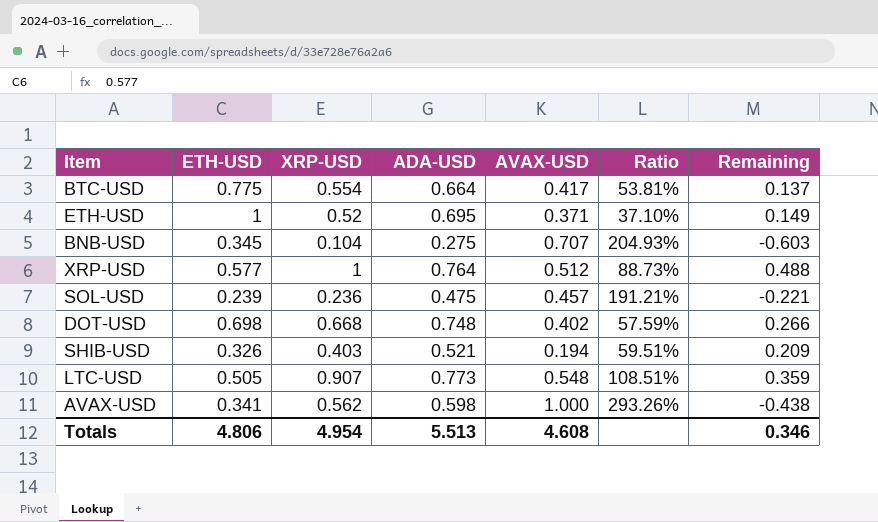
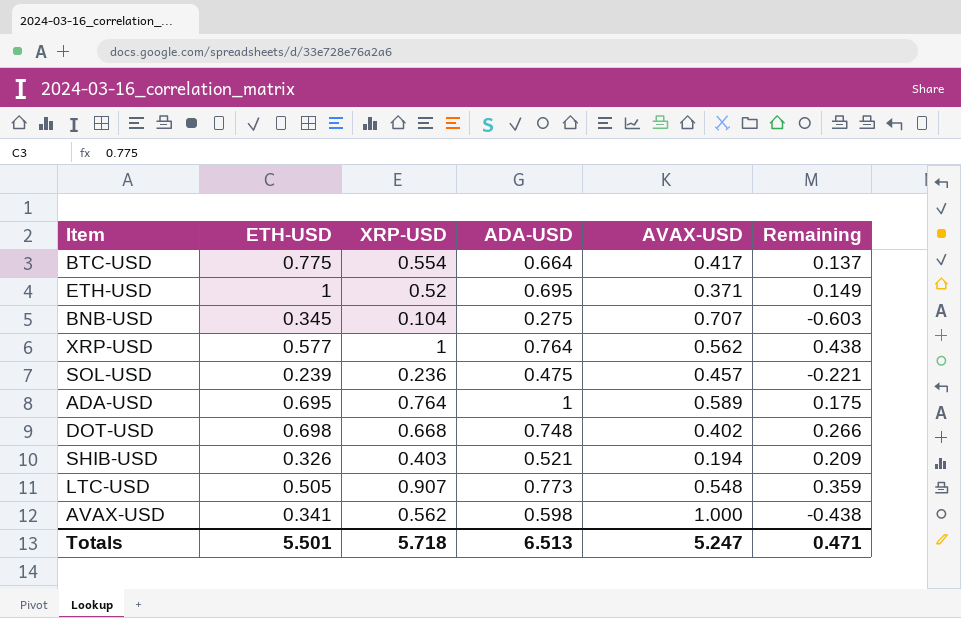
column Ratio | formula: [AVAX-USD] / [ETH-USD] -> none
XRP-USD | AVAX-USD: 0.512 -> 0.562
XRP-USD | Remaining: 0.488 -> 0.438
row ADA-USD: none -> 0.695 | 0.764 | 1 | 0.589 | 0.175
Totals | ETH-USD: 4.806 -> 5.501
Totals | XRP-USD: 4.954 -> 5.718
Totals | ADA-USD: 5.513 -> 6.513
Totals | AVAX-USD: 4.608 -> 5.247
Totals | Remaining: 0.346 -> 0.471

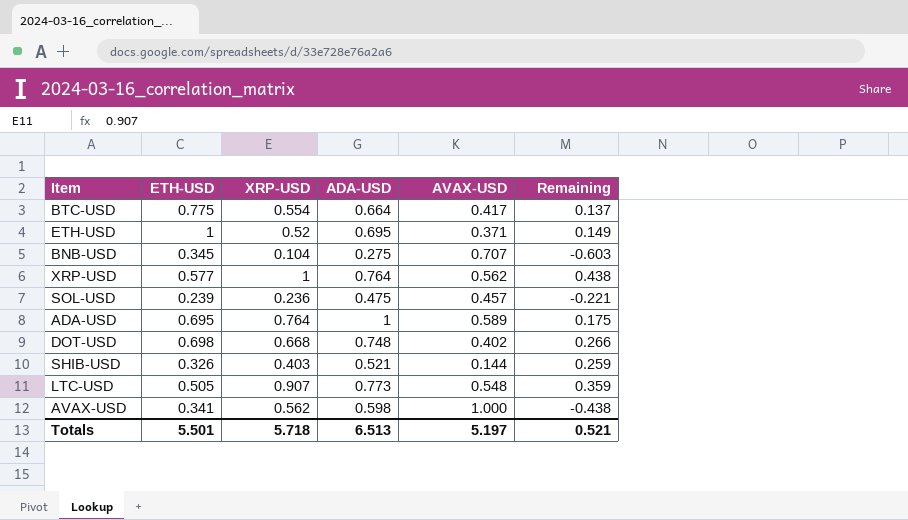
SHIB-USD | AVAX-USD: 0.194 -> 0.144
SHIB-USD | Remaining: 0.209 -> 0.259
Totals | AVAX-USD: 5.247 -> 5.197
Totals | Remaining: 0.471 -> 0.521

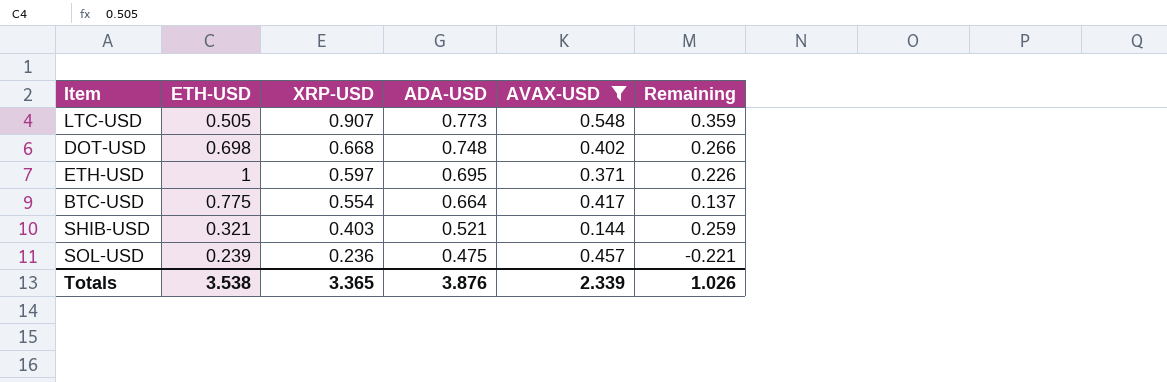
filter: none -> AVAX-USD <= 0.548
row order: none -> XRP-USD descending
ETH-USD | XRP-USD: 0.52 -> 0.597
ETH-USD | Remaining: 0.149 -> 0.226
SHIB-USD | ETH-USD: 0.326 -> 0.321
Totals | ETH-USD: 5.501 -> 3.538
Totals | XRP-USD: 5.718 -> 3.365
Totals | ADA-USD: 6.513 -> 3.876
Totals | AVAX-USD: 5.197 -> 2.339
Totals | Remaining: 0.521 -> 1.026

